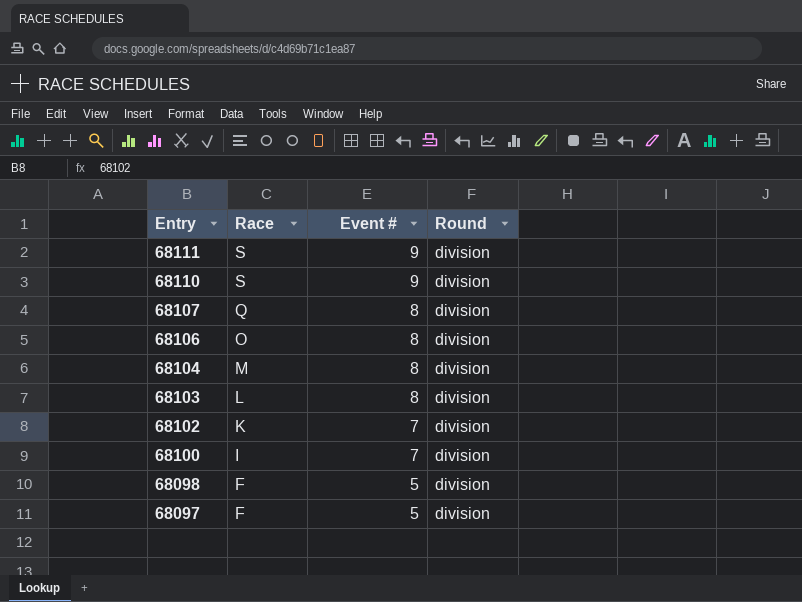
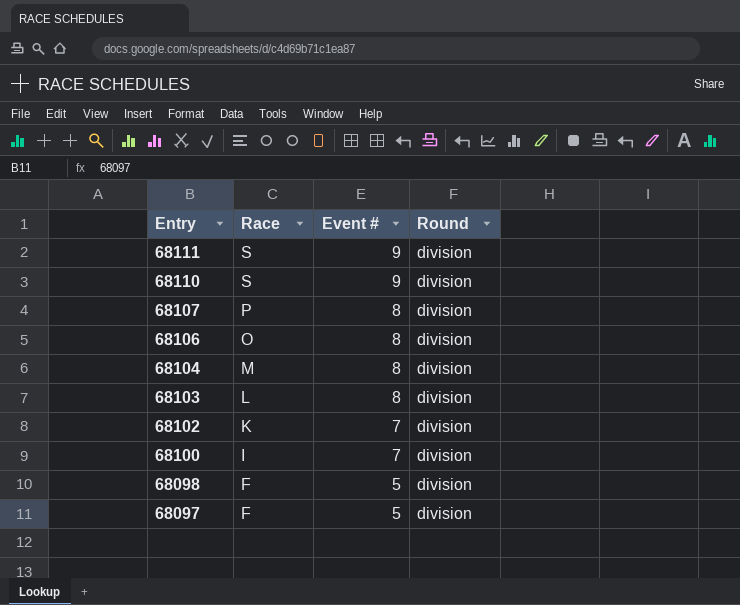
68107 | Race: Q -> P

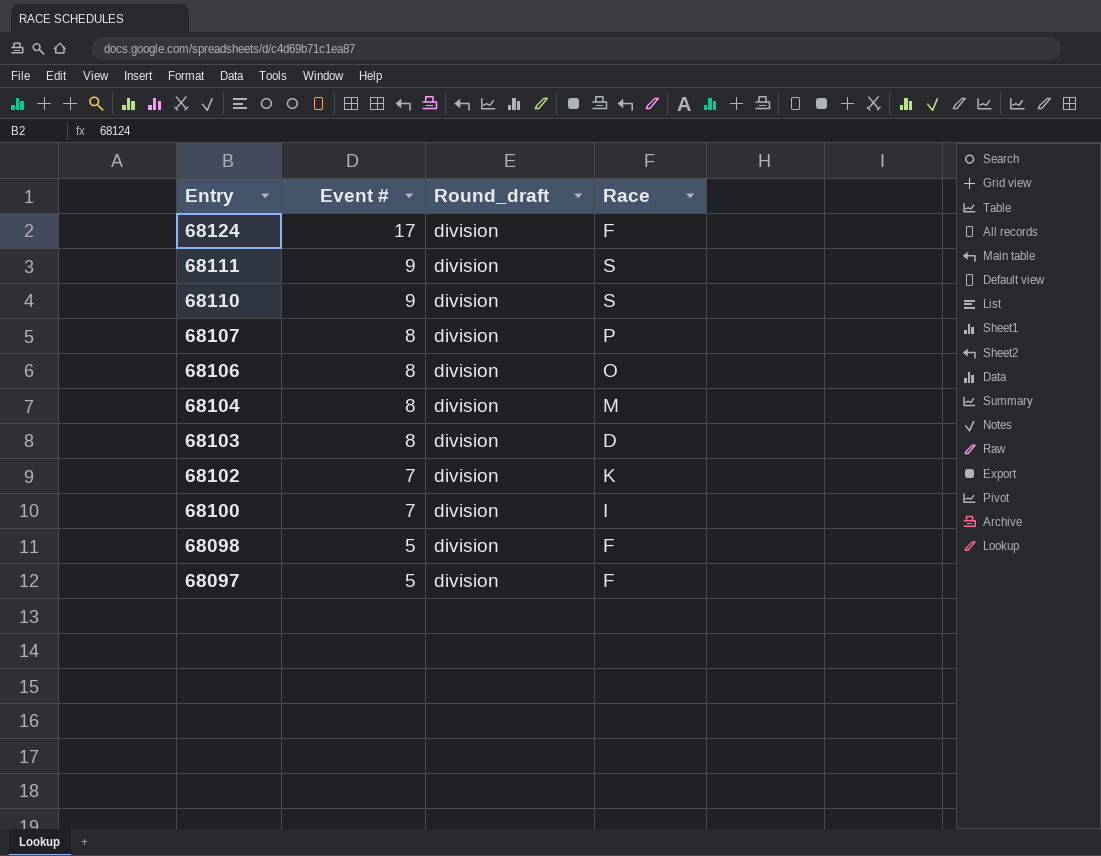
column name: Round -> Round_draft
column Race | position: 2 -> 4
row 68124: none -> 17 | division | F
68103 | Race: L -> D

